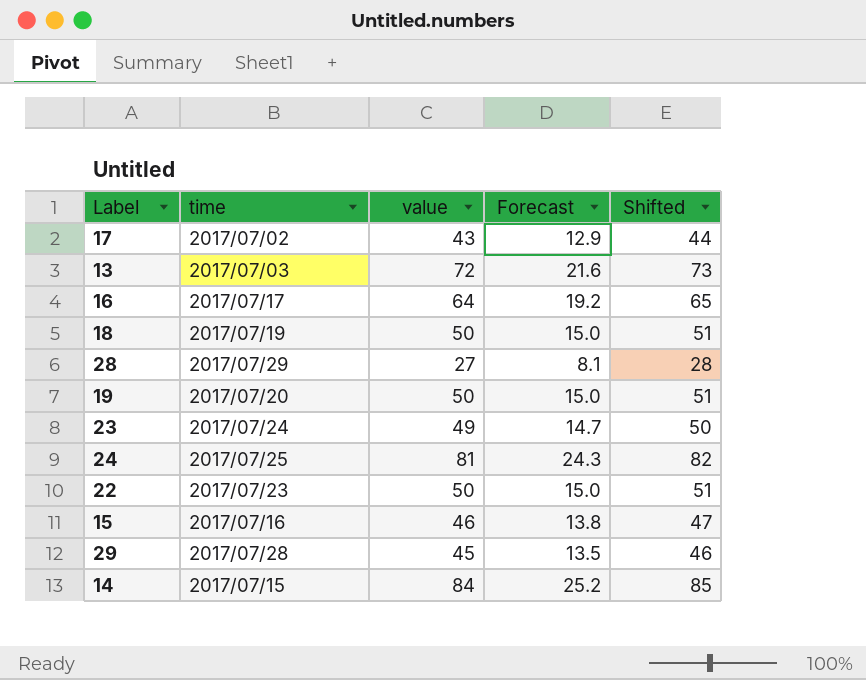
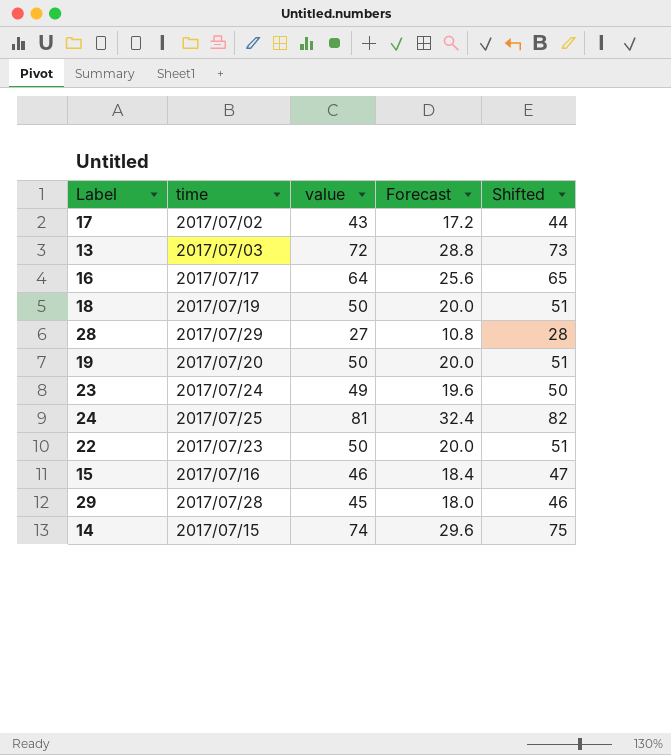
column Forecast | formula: [value] * 0.3 -> [value] * 0.4
14 | value: 84 -> 74
14 | Shifted: 85 -> 75

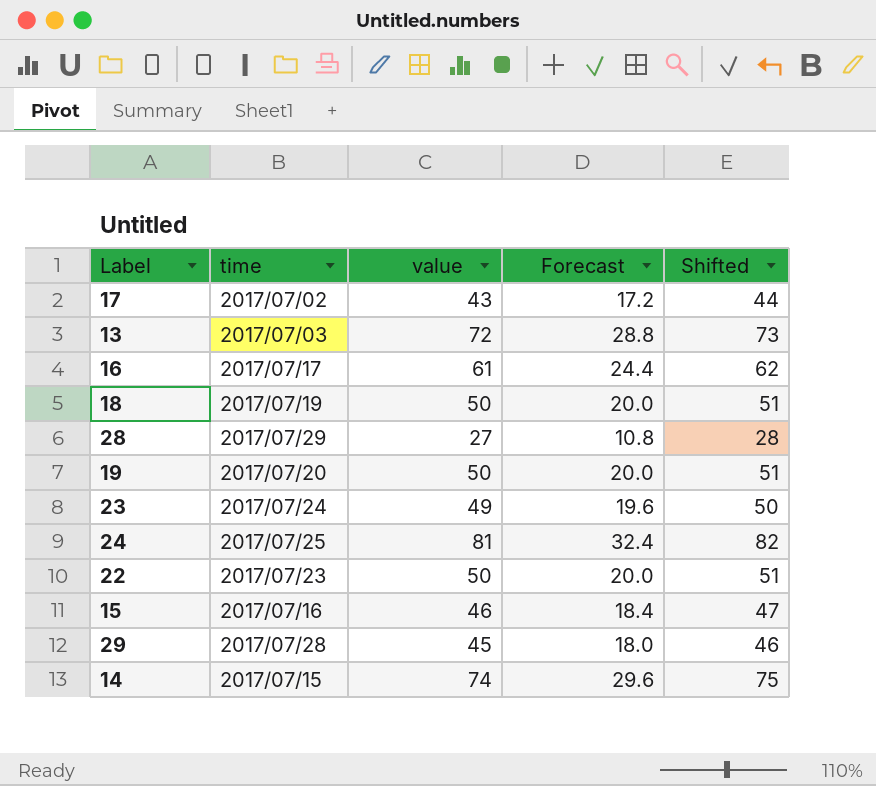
16 | value: 64 -> 61
16 | Forecast: 25.6 -> 24.4
16 | Shifted: 65 -> 62

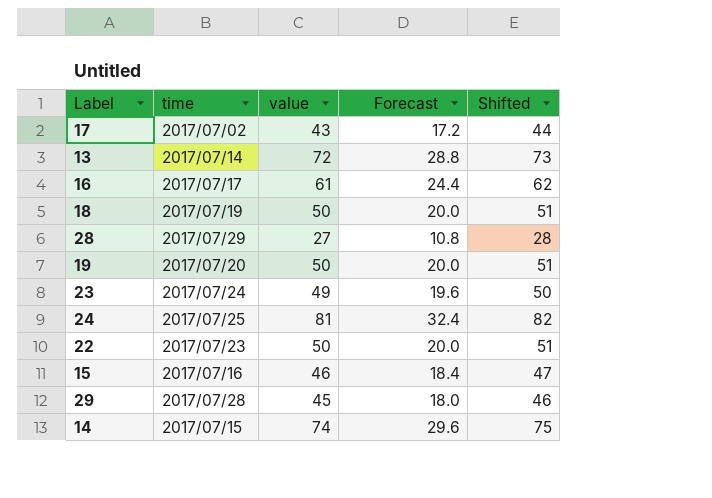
13 | time: 2017/07/03 -> 2017/07/14

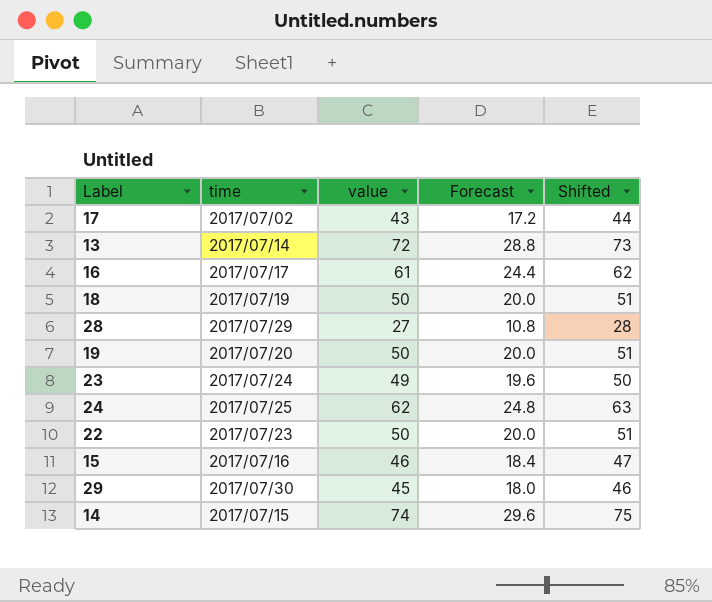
24 | value: 81 -> 62
24 | Forecast: 32.4 -> 24.8
24 | Shifted: 82 -> 63
29 | time: 2017/07/28 -> 2017/07/30

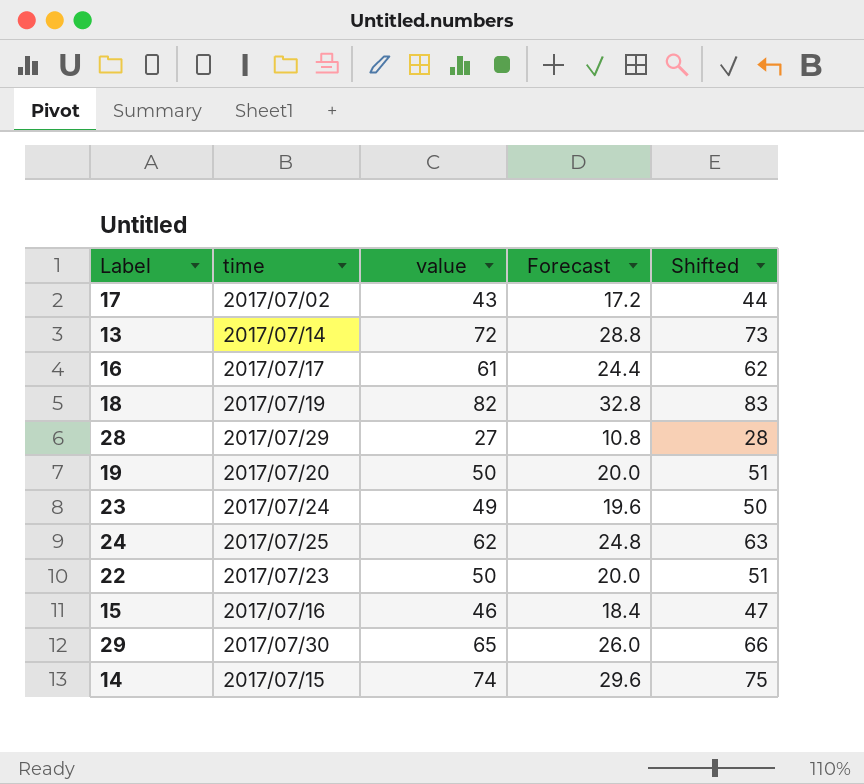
18 | value: 50 -> 82
18 | Forecast: 20.0 -> 32.8
18 | Shifted: 51 -> 83
29 | value: 45 -> 65
29 | Forecast: 18.0 -> 26.0
29 | Shifted: 46 -> 66

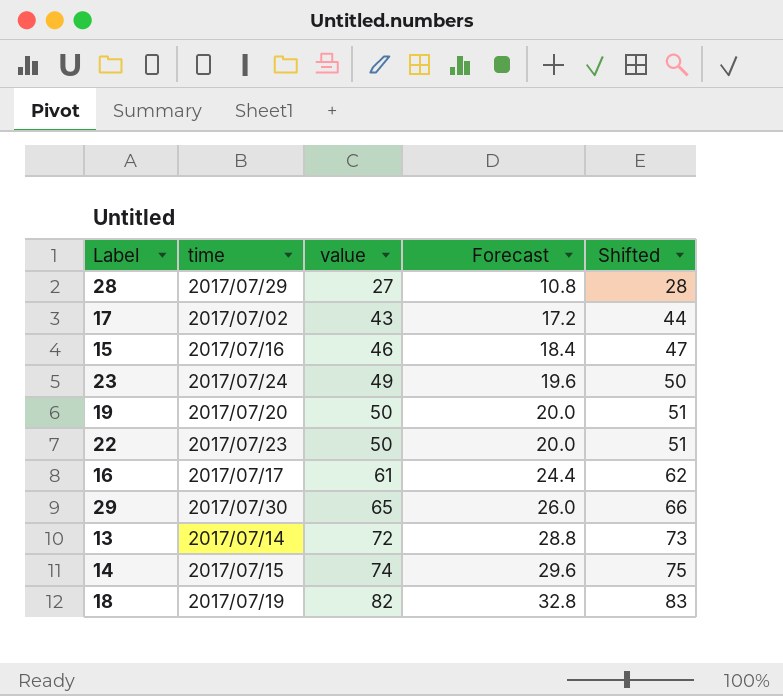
row order: none -> value ascending
row 24: 2017/07/25 | 62 | 24.8 | 63 -> none

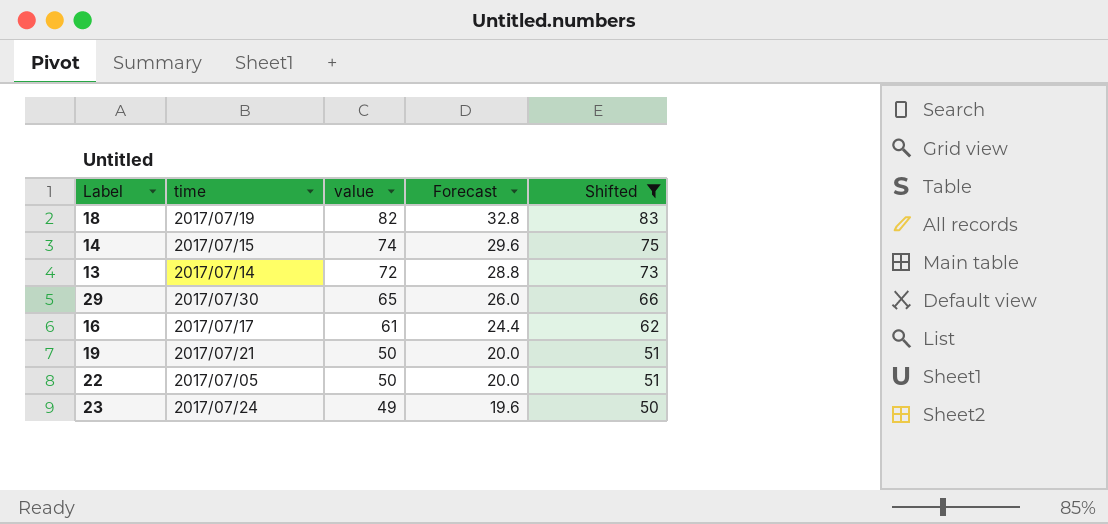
filter: none -> Shifted >= 50
row order: value ascending -> value descending
19 | time: 2017/07/20 -> 2017/07/21
22 | time: 2017/07/23 -> 2017/07/05

